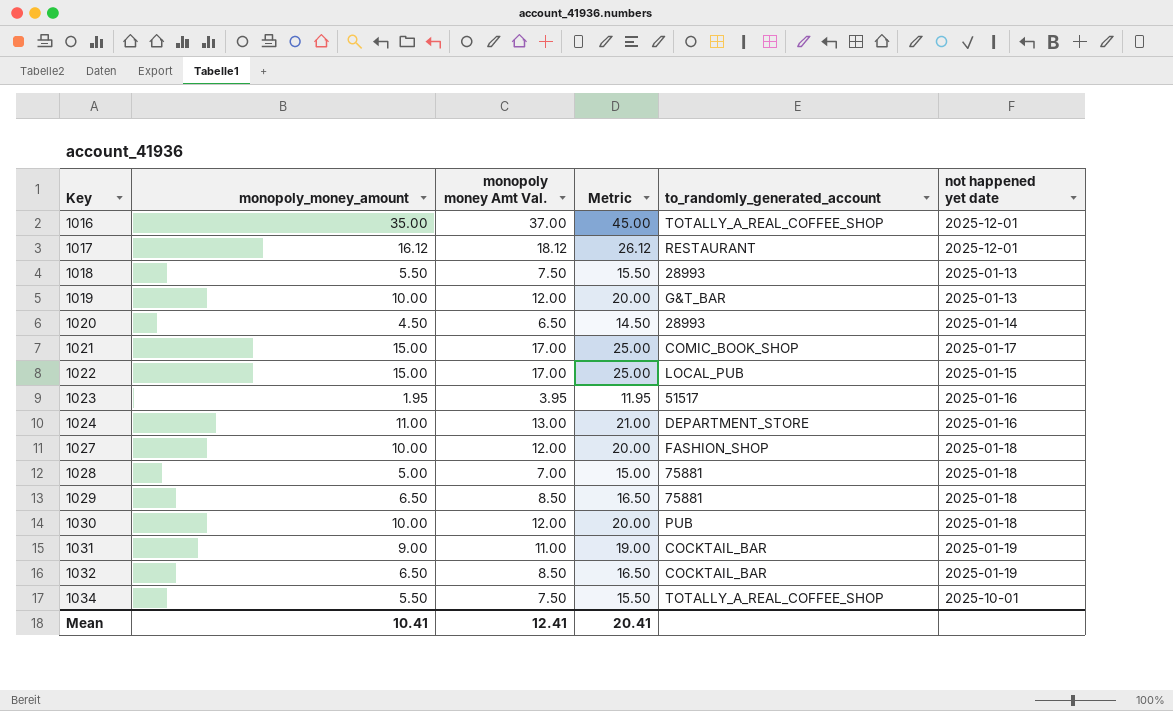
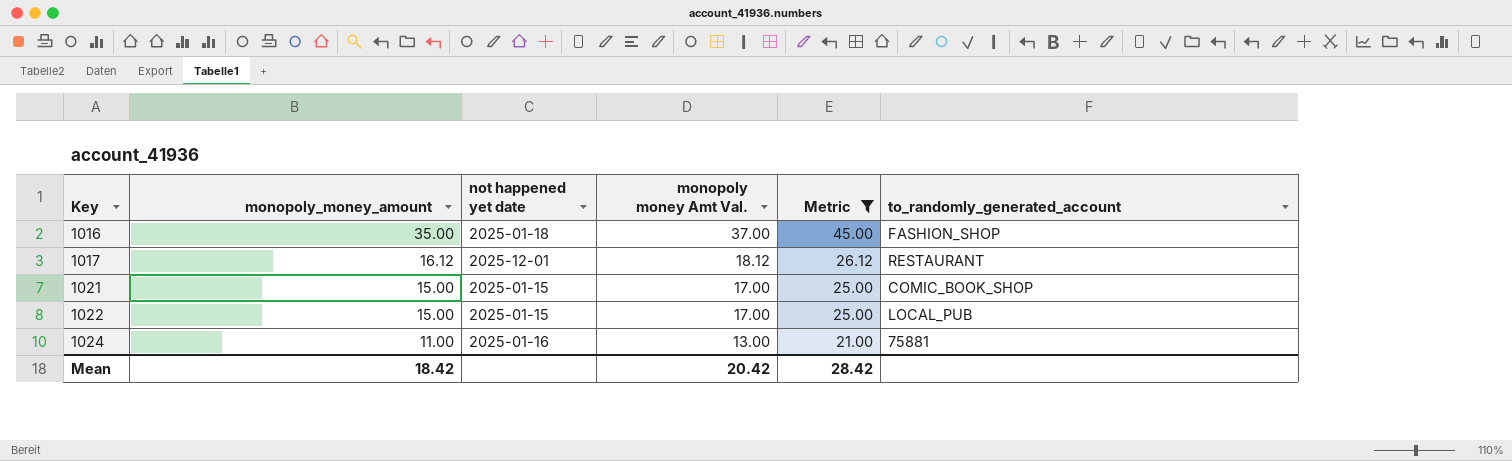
filter: none -> Metric >= 21.00
column not happened yet date | position: 6 -> 3
1016 | not happened yet date: 2025-12-01 -> 2025-01-18
1016 | to_randomly_generated_account: TOTALLY_A_REAL_COFFEE_SHOP -> FASHION_SHOP
1021 | not happened yet date: 2025-01-17 -> 2025-01-15
1024 | to_randomly_generated_account: DEPARTMENT_STORE -> 75881
Mean | monopoly_money_amount: 10.41 -> 18.42
Mean | monopoly money Amt Val.: 12.41 -> 20.42
Mean | Metric: 20.41 -> 28.42

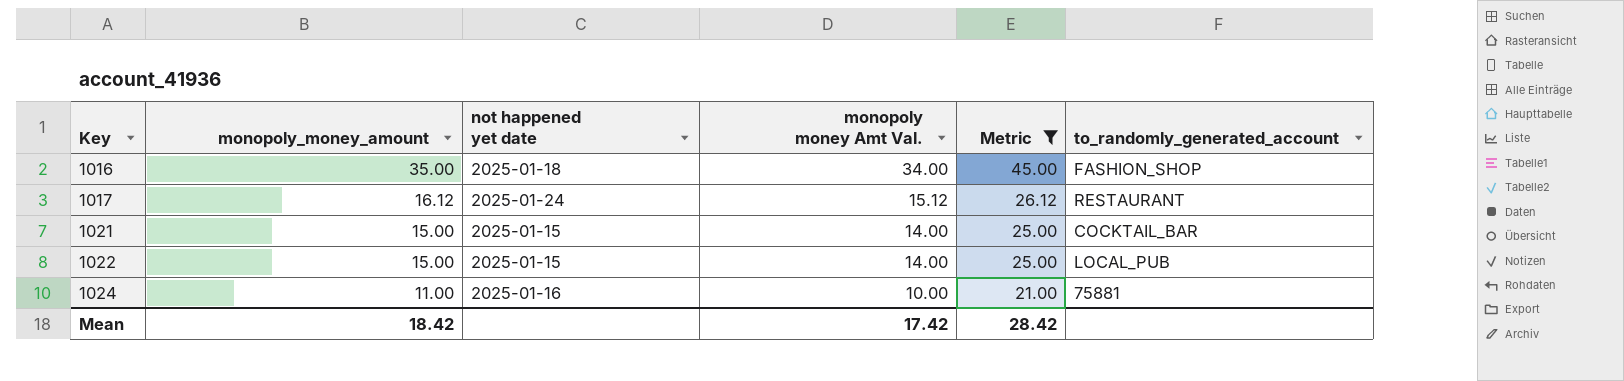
column monopoly money Amt Val. | formula: [monopoly_money_amount] + 2 -> [monopoly_money_amount] - 1
1017 | not happened yet date: 2025-12-01 -> 2025-01-24
1021 | to_randomly_generated_account: COMIC_BOOK_SHOP -> COCKTAIL_BAR
Mean | monopoly money Amt Val.: 20.42 -> 17.42

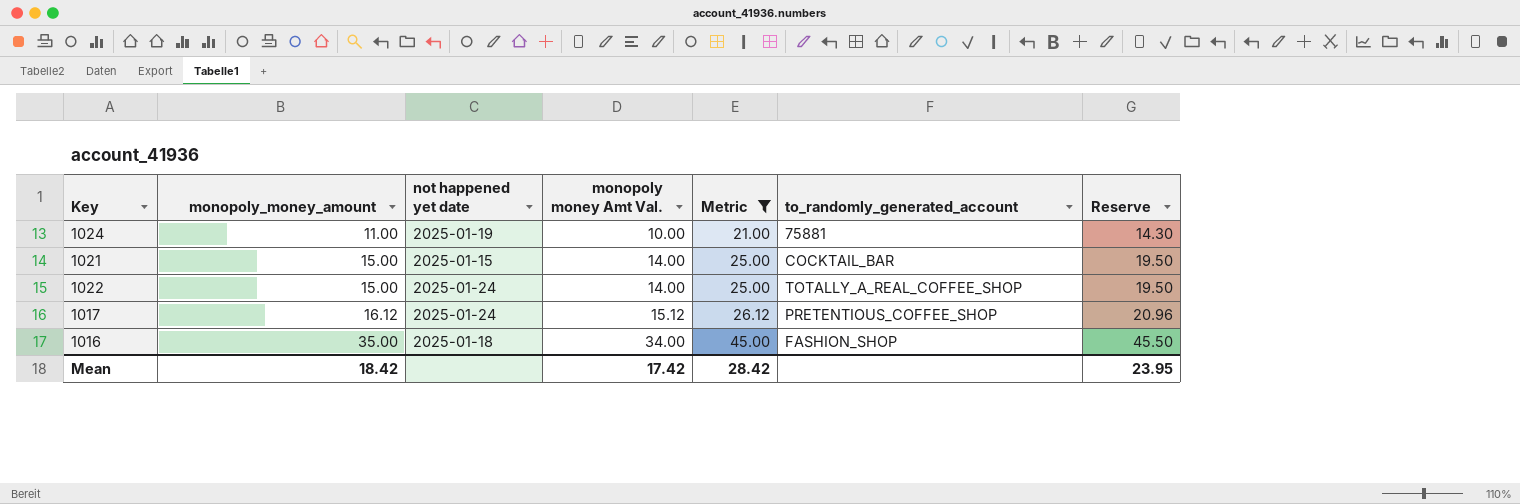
row order: Key ascending -> monopoly_money_amount ascending
column Reserve | formula: none -> [monopoly_money_amount] * 1.3
1024 | not happened yet date: 2025-01-16 -> 2025-01-19
1022 | not happened yet date: 2025-01-15 -> 2025-01-24
1022 | to_randomly_generated_account: LOCAL_PUB -> TOTALLY_A_REAL_COFFEE_SHOP
1017 | to_randomly_generated_account: RESTAURANT -> PRETENTIOUS_COFFEE_SHOP

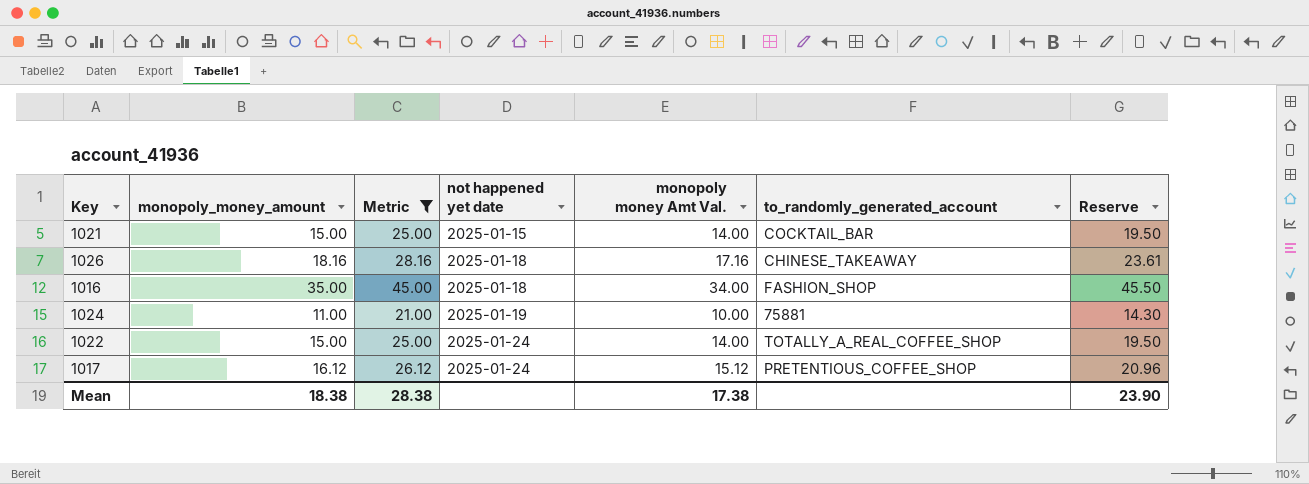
row order: monopoly_money_amount ascending -> not happened yet date ascending
column Metric | position: 5 -> 3
row 1026: none -> 18.16 | 28.16 | 2025-01-18 | 17.16 | CHINESE_TAKEAWAY | 23.61
Mean | monopoly_money_amount: 18.42 -> 18.38
Mean | Metric: 28.42 -> 28.38
Mean | monopoly money Amt Val.: 17.42 -> 17.38
Mean | Reserve: 23.95 -> 23.90

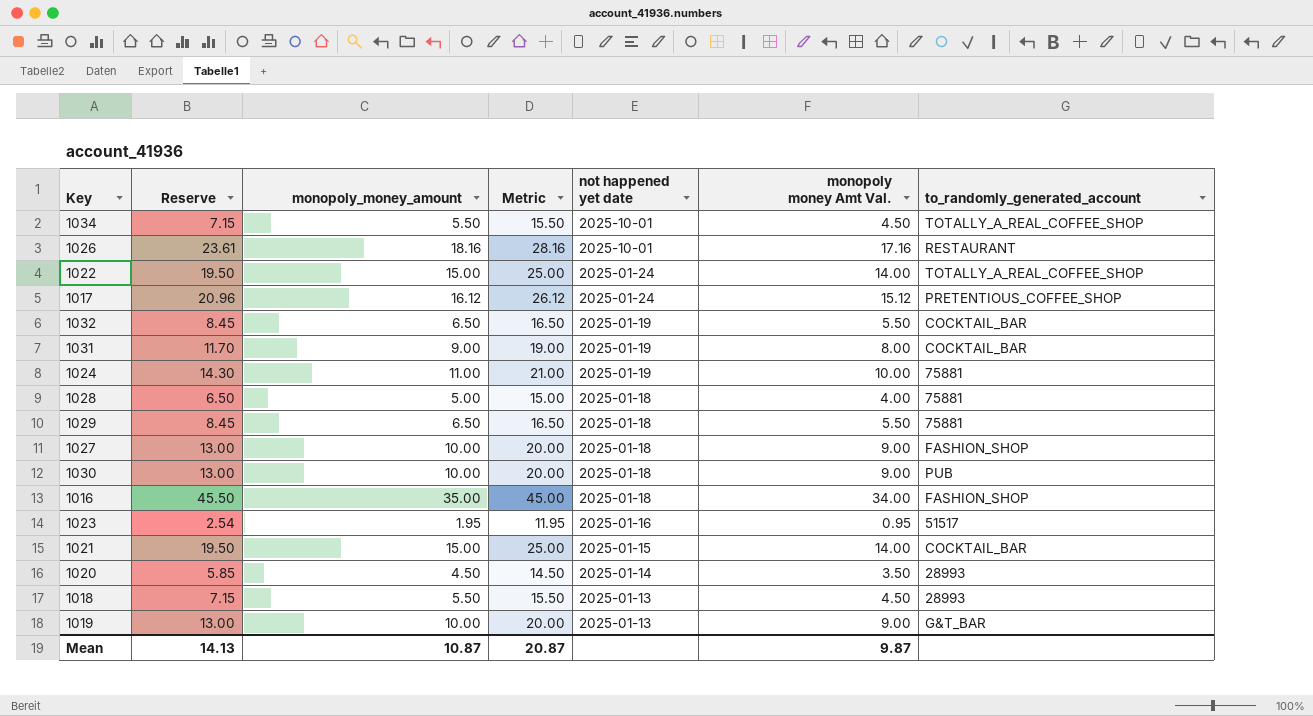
filter: Metric >= 21.00 -> none
row order: not happened yet date ascending -> not happened yet date descending
column Reserve | position: 7 -> 2
1026 | not happened yet date: 2025-01-18 -> 2025-10-01
1026 | to_randomly_generated_account: CHINESE_TAKEAWAY -> RESTAURANT
Mean | Reserve: 23.90 -> 14.13
Mean | monopoly_money_amount: 18.38 -> 10.87
Mean | Metric: 28.38 -> 20.87
Mean | monopoly money Amt Val.: 17.38 -> 9.87

